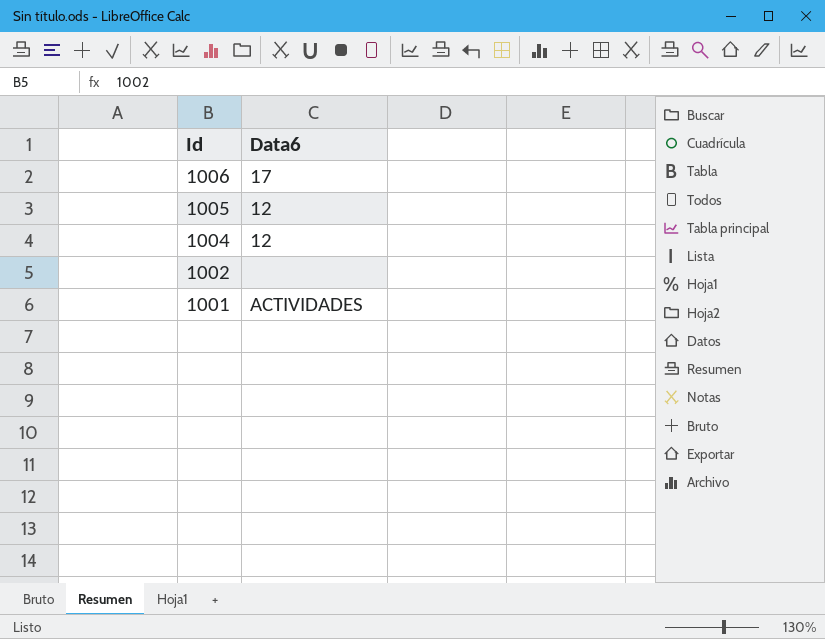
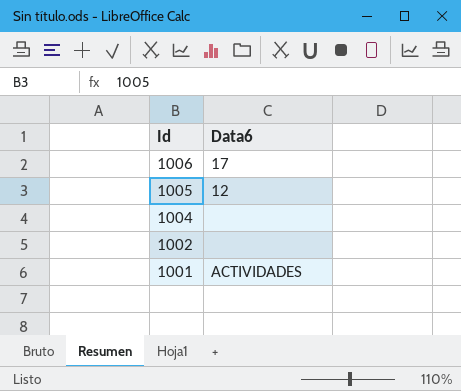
1004 | Data6: 12 -> none

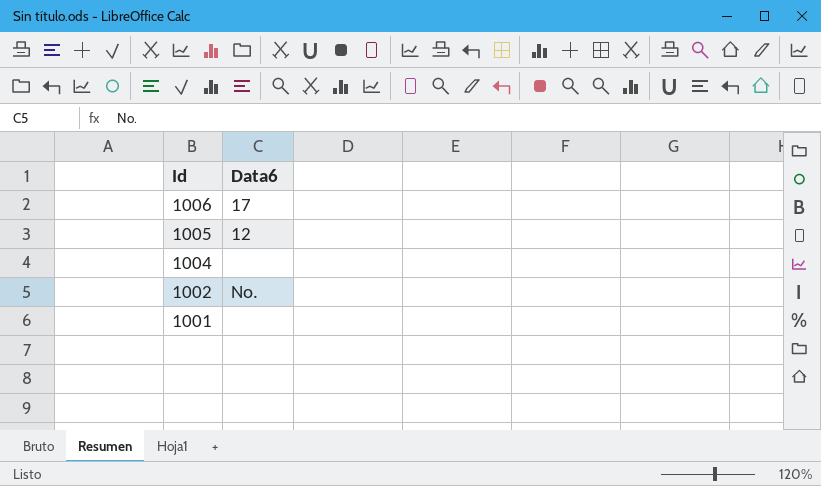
1002 | Data6: none -> No.
1001 | Data6: ACTIVIDADES -> none

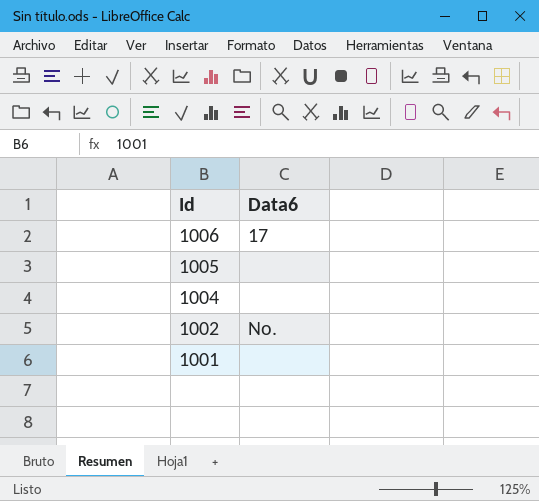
1005 | Data6: 12 -> none

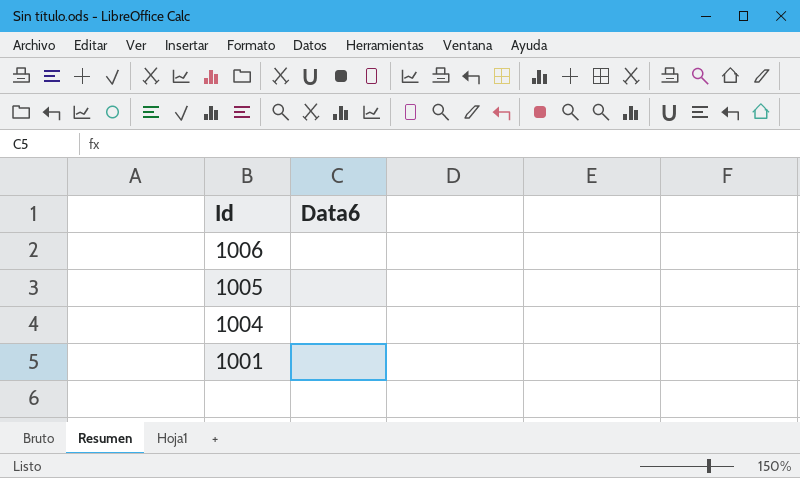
row 1002: No. -> none
1006 | Data6: 17 -> none

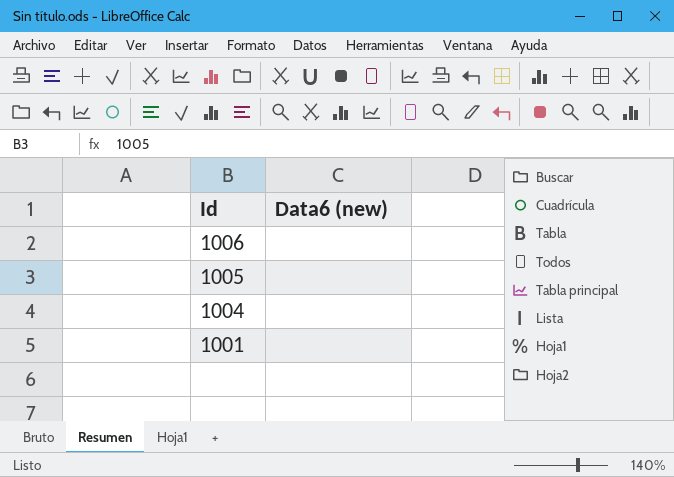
column name: Data6 -> Data6 (new)

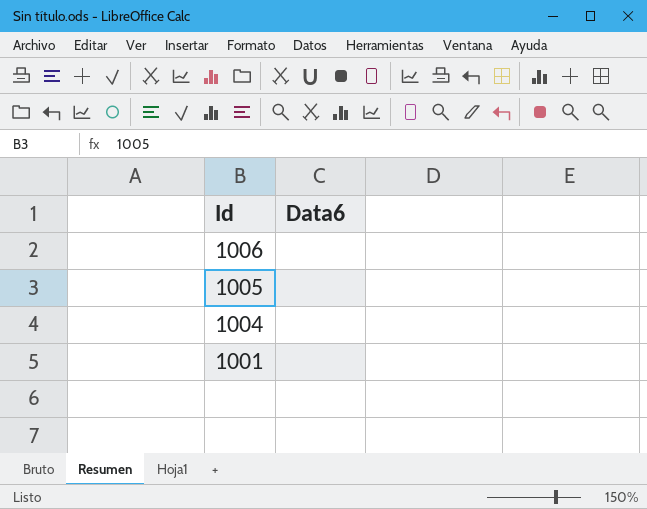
column name: Data6 (new) -> Data6

